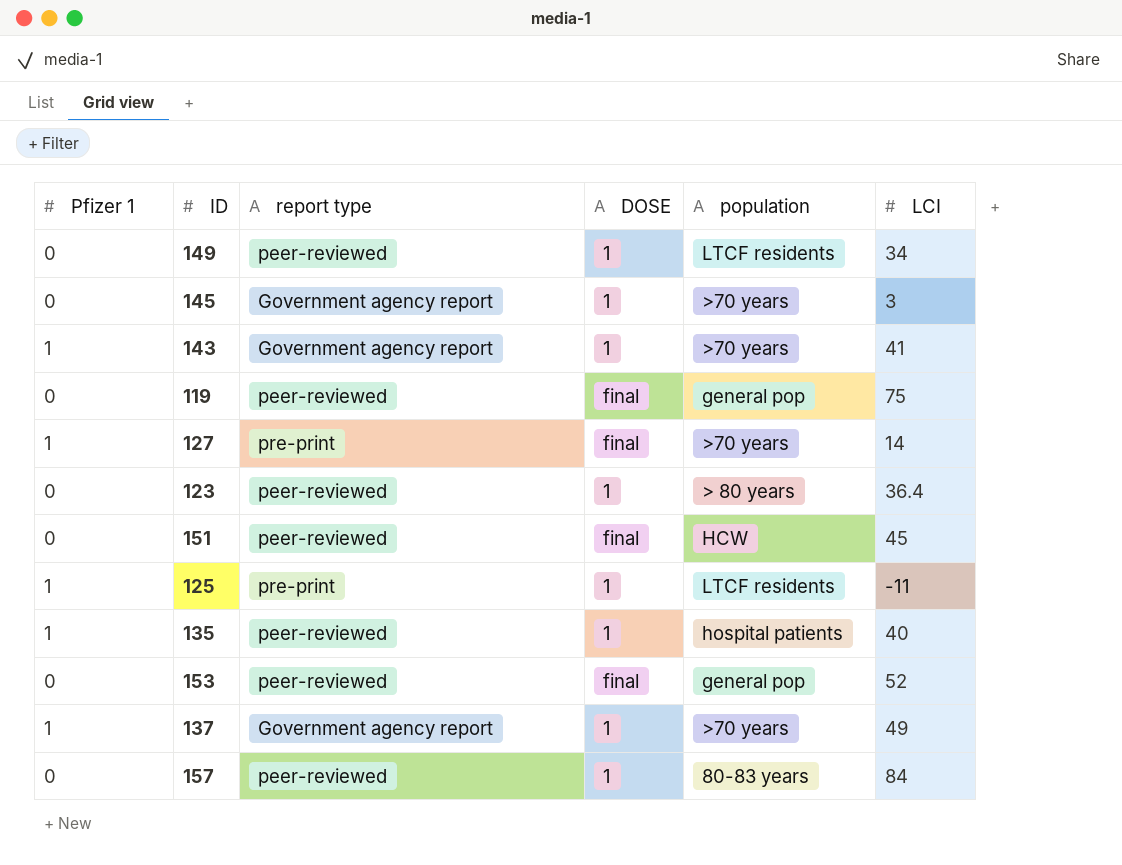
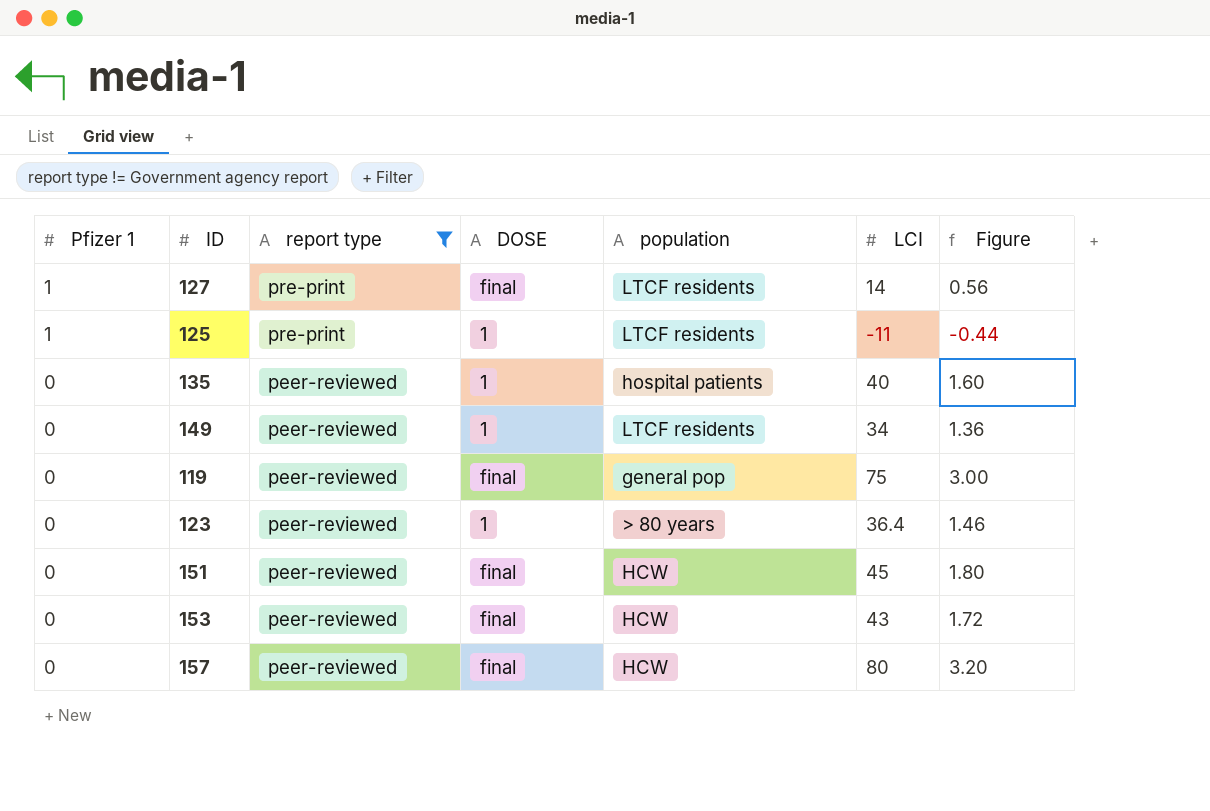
filter: none -> report type != Government agency report
row order: none -> Pfizer 1 descending
column Figure | formula: none -> [LCI] * 0.04
127 | population: >70 years -> LTCF residents
135 | Pfizer 1: 1 -> 0
153 | population: general pop -> HCW
153 | LCI: 52 -> 43
157 | DOSE: 1 -> final
157 | population: 80-83 years -> HCW
157 | LCI: 84 -> 80

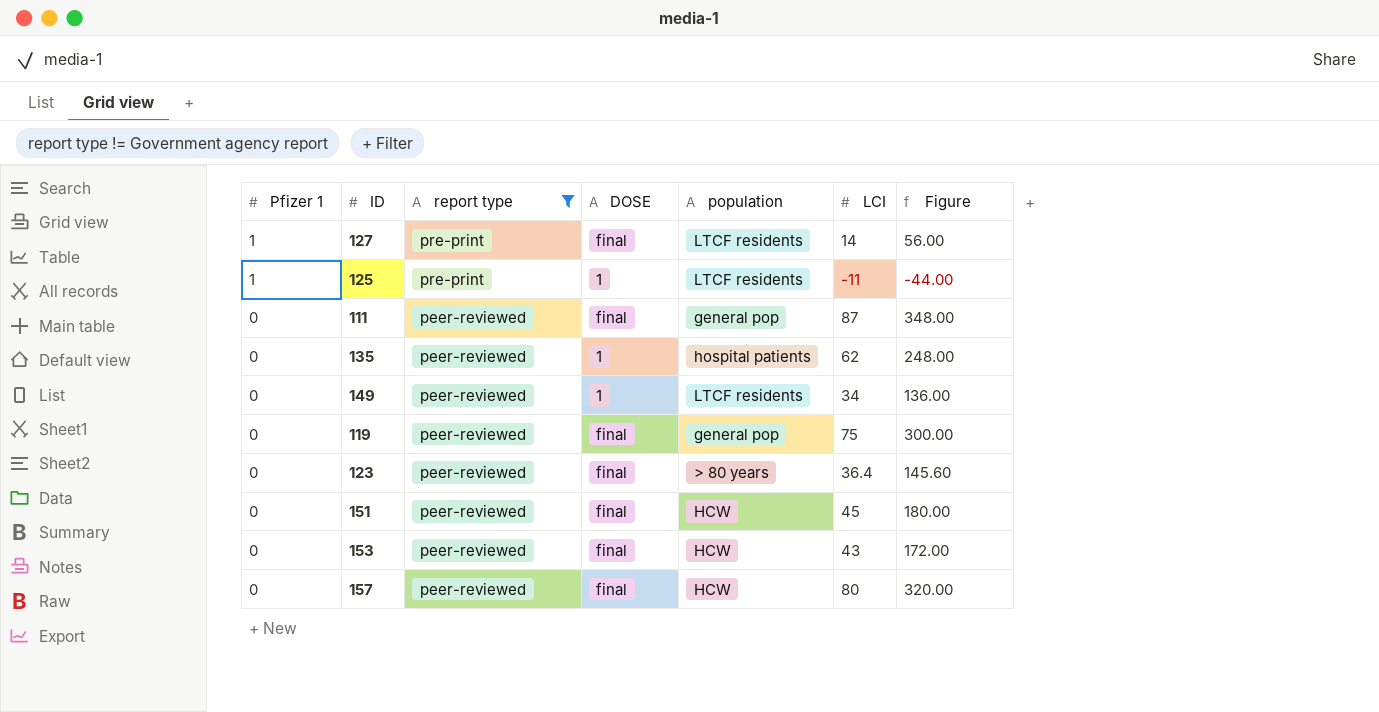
column Figure | formula: [LCI] * 0.04 -> [LCI] * 4
row 111: none -> 0 | peer-reviewed | final | general pop | 87 | 348.00
135 | LCI: 40 -> 62
123 | DOSE: 1 -> final

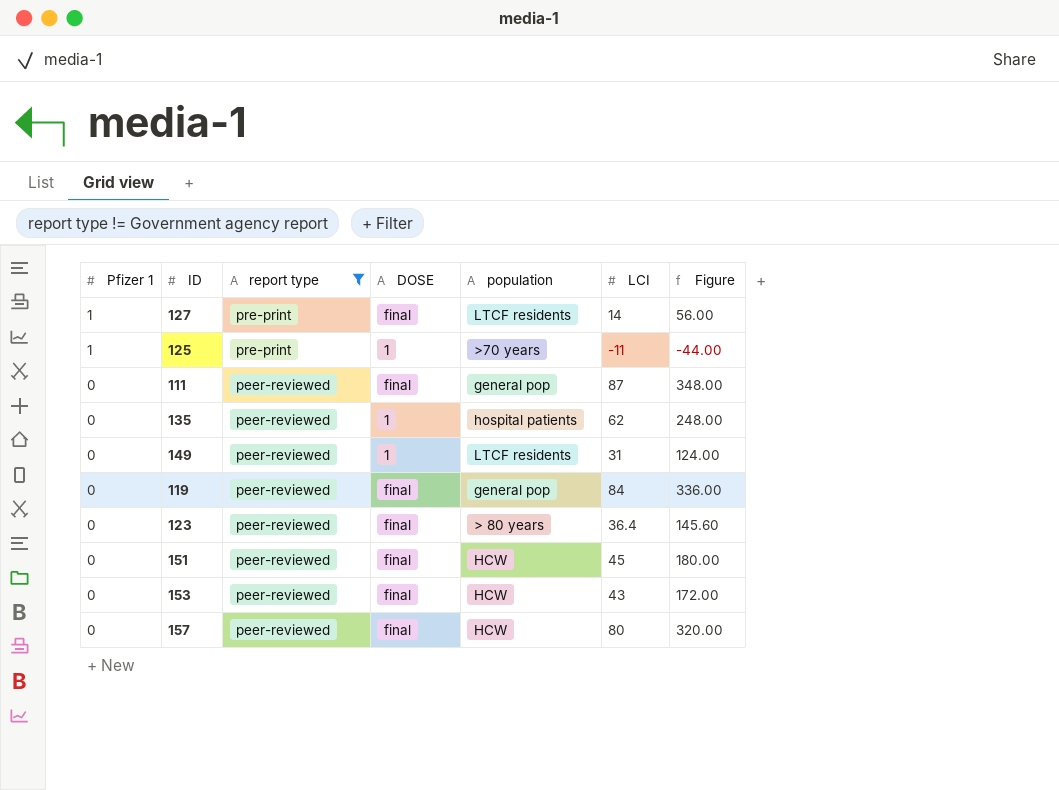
125 | population: LTCF residents -> >70 years
149 | LCI: 34 -> 31
149 | Figure: 136.00 -> 124.00
119 | LCI: 75 -> 84
119 | Figure: 300.00 -> 336.00

